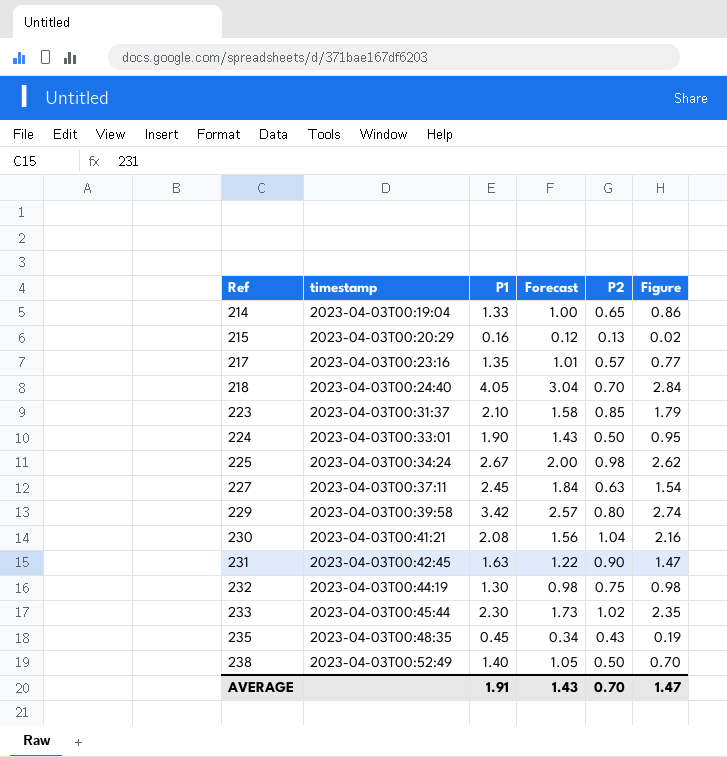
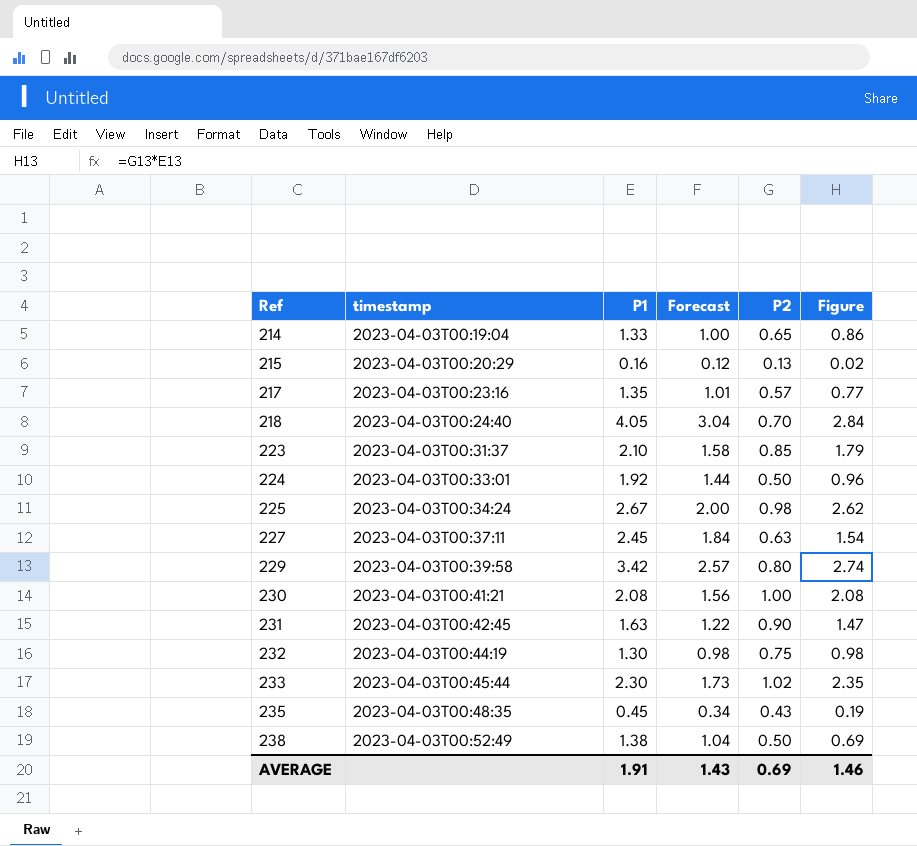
224 | P1: 1.90 -> 1.92
224 | Forecast: 1.43 -> 1.44
224 | Figure: 0.95 -> 0.96
230 | P2: 1.04 -> 1.00
230 | Figure: 2.16 -> 2.08
238 | P1: 1.40 -> 1.38
238 | Forecast: 1.05 -> 1.04
238 | Figure: 0.70 -> 0.69
AVERAGE | P2: 0.70 -> 0.69
AVERAGE | Figure: 1.47 -> 1.46

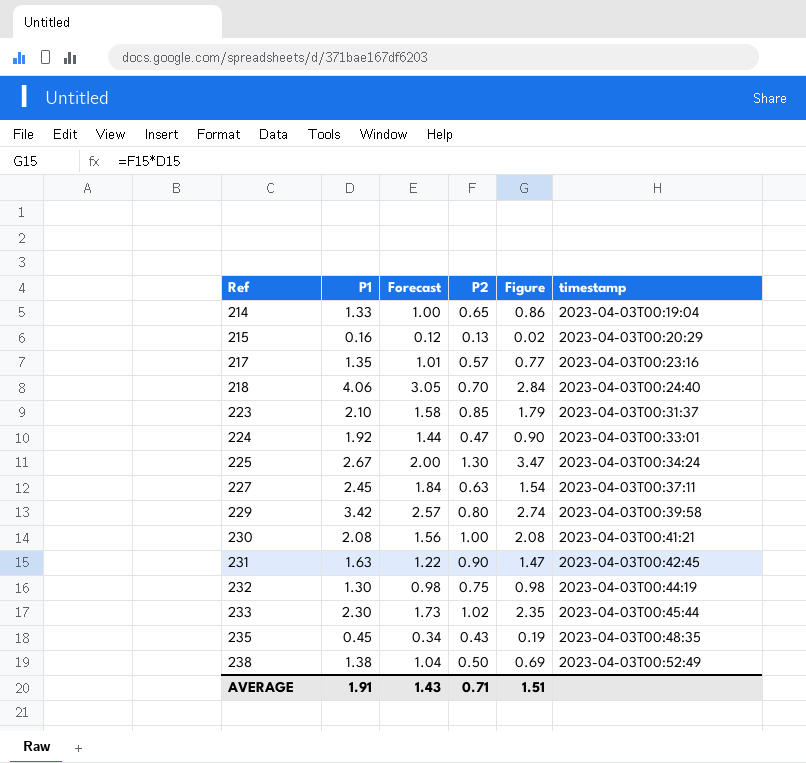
column timestamp | position: 2 -> 6
218 | P1: 4.05 -> 4.06
218 | Forecast: 3.04 -> 3.05
224 | P2: 0.50 -> 0.47
224 | Figure: 0.96 -> 0.90
225 | P2: 0.98 -> 1.30
225 | Figure: 2.62 -> 3.47
AVERAGE | P2: 0.69 -> 0.71
AVERAGE | Figure: 1.46 -> 1.51

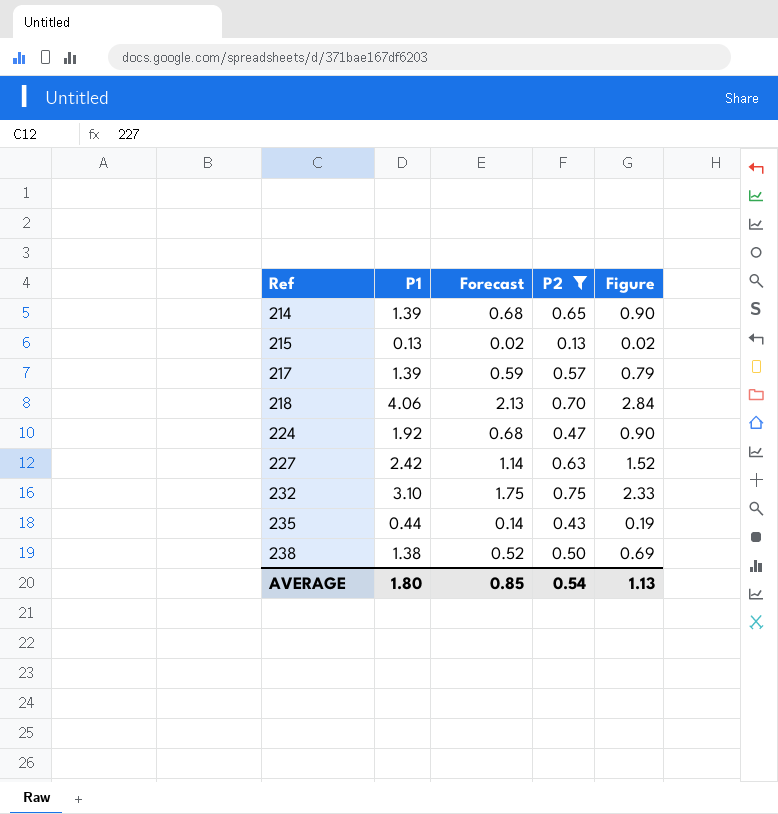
filter: none -> P2 <= 0.75
column timestamp | position: 6 -> none
column Forecast | formula: [P1] * 0.75 -> [Figure] * 0.75
214 | P1: 1.33 -> 1.39
214 | Figure: 0.86 -> 0.90
215 | P1: 0.16 -> 0.13
217 | P1: 1.35 -> 1.39
217 | Figure: 0.77 -> 0.79
227 | P1: 2.45 -> 2.42
227 | Figure: 1.54 -> 1.52
232 | P1: 1.30 -> 3.10
232 | Figure: 0.98 -> 2.33
235 | P1: 0.45 -> 0.44
AVERAGE | P1: 1.91 -> 1.80
AVERAGE | Forecast: 1.43 -> 0.85
AVERAGE | P2: 0.71 -> 0.54
AVERAGE | Figure: 1.51 -> 1.13

